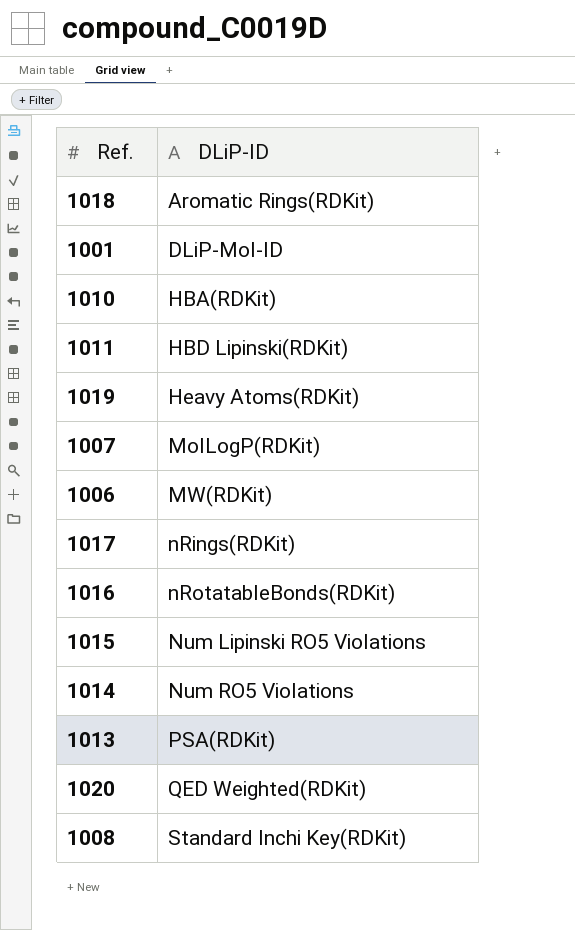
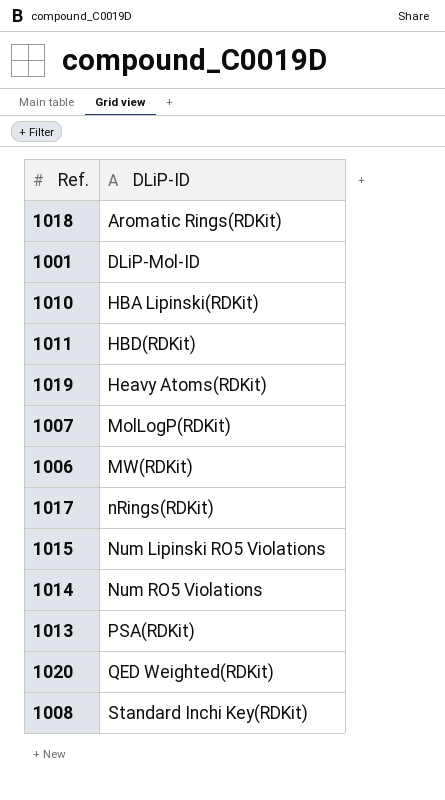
row 1016: nRotatableBonds(RDKit) -> none
1010 | DLiP-ID: HBA(RDKit) -> HBA Lipinski(RDKit)
1011 | DLiP-ID: HBD Lipinski(RDKit) -> HBD(RDKit)

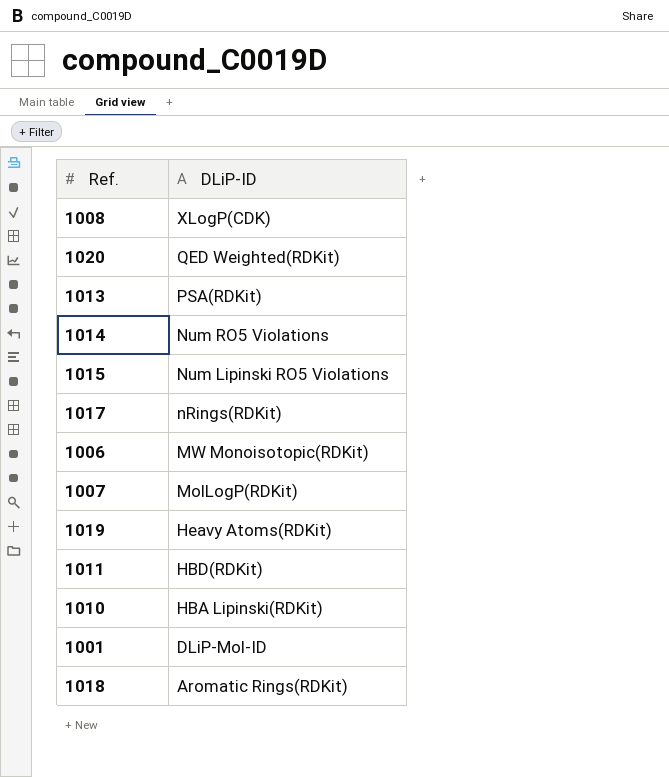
row order: DLiP-ID ascending -> DLiP-ID descending
1008 | DLiP-ID: Standard Inchi Key(RDKit) -> XLogP(CDK)
1006 | DLiP-ID: MW(RDKit) -> MW Monoisotopic(RDKit)

